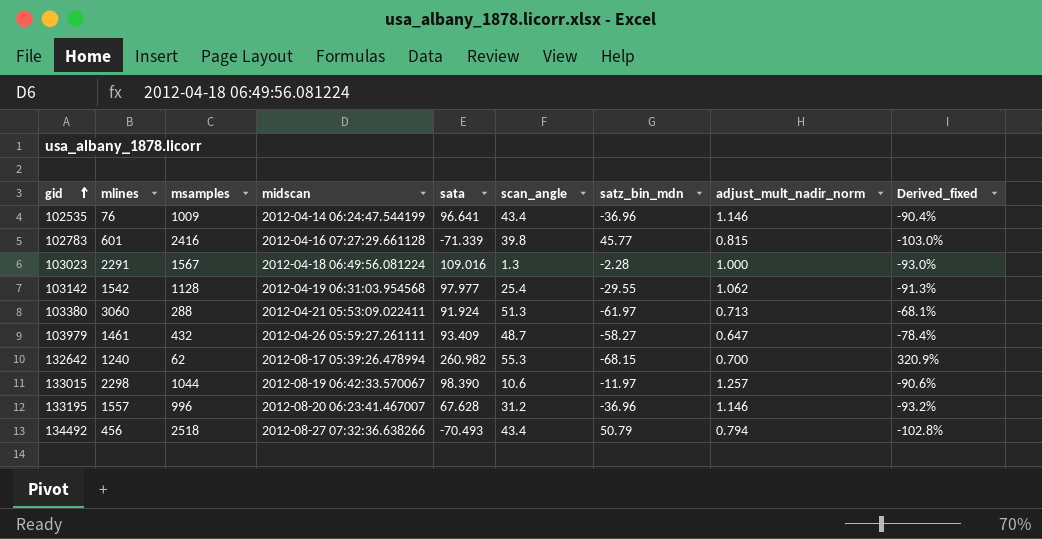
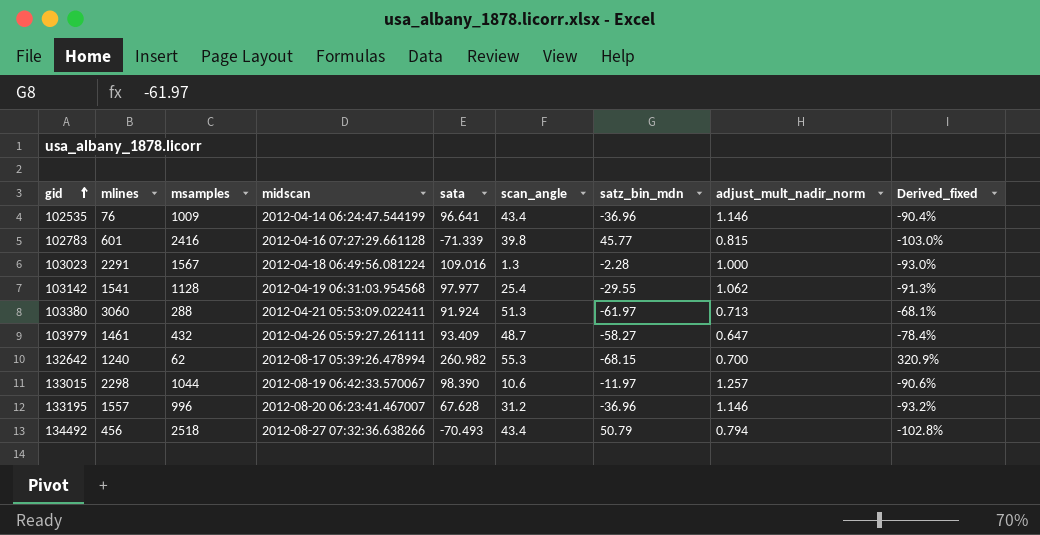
103142 | mlines: 1542 -> 1541

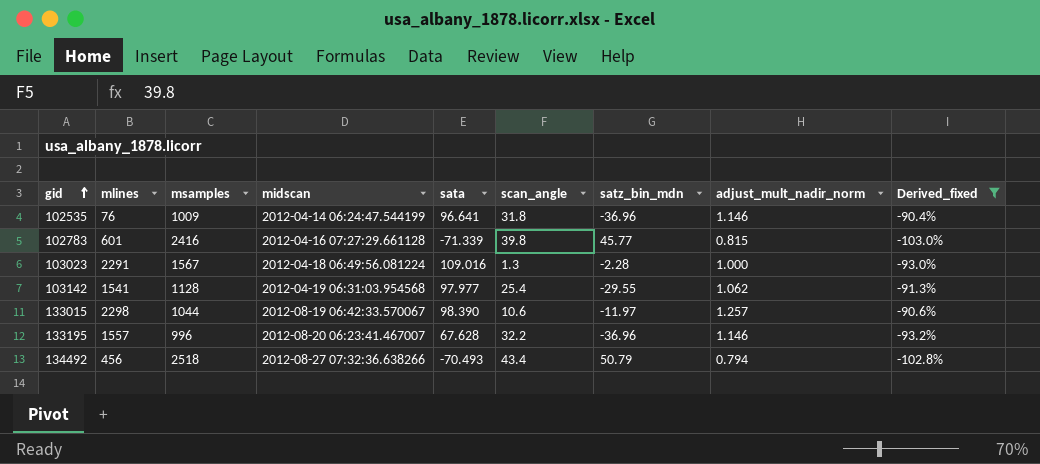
filter: none -> Derived_fixed <= -90.4%
102535 | scan_angle: 43.4 -> 31.8
133195 | scan_angle: 31.2 -> 32.2

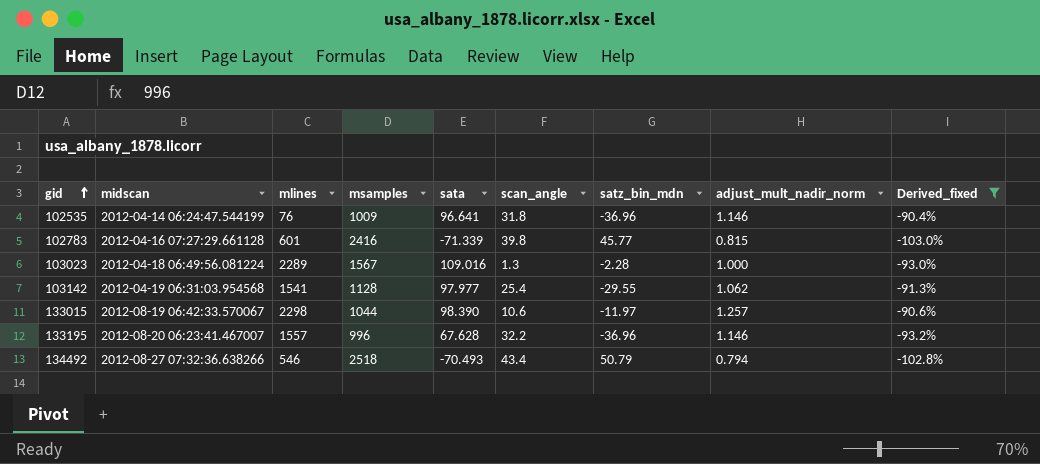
column midscan | position: 4 -> 2
103023 | mlines: 2291 -> 2289
134492 | mlines: 456 -> 546

